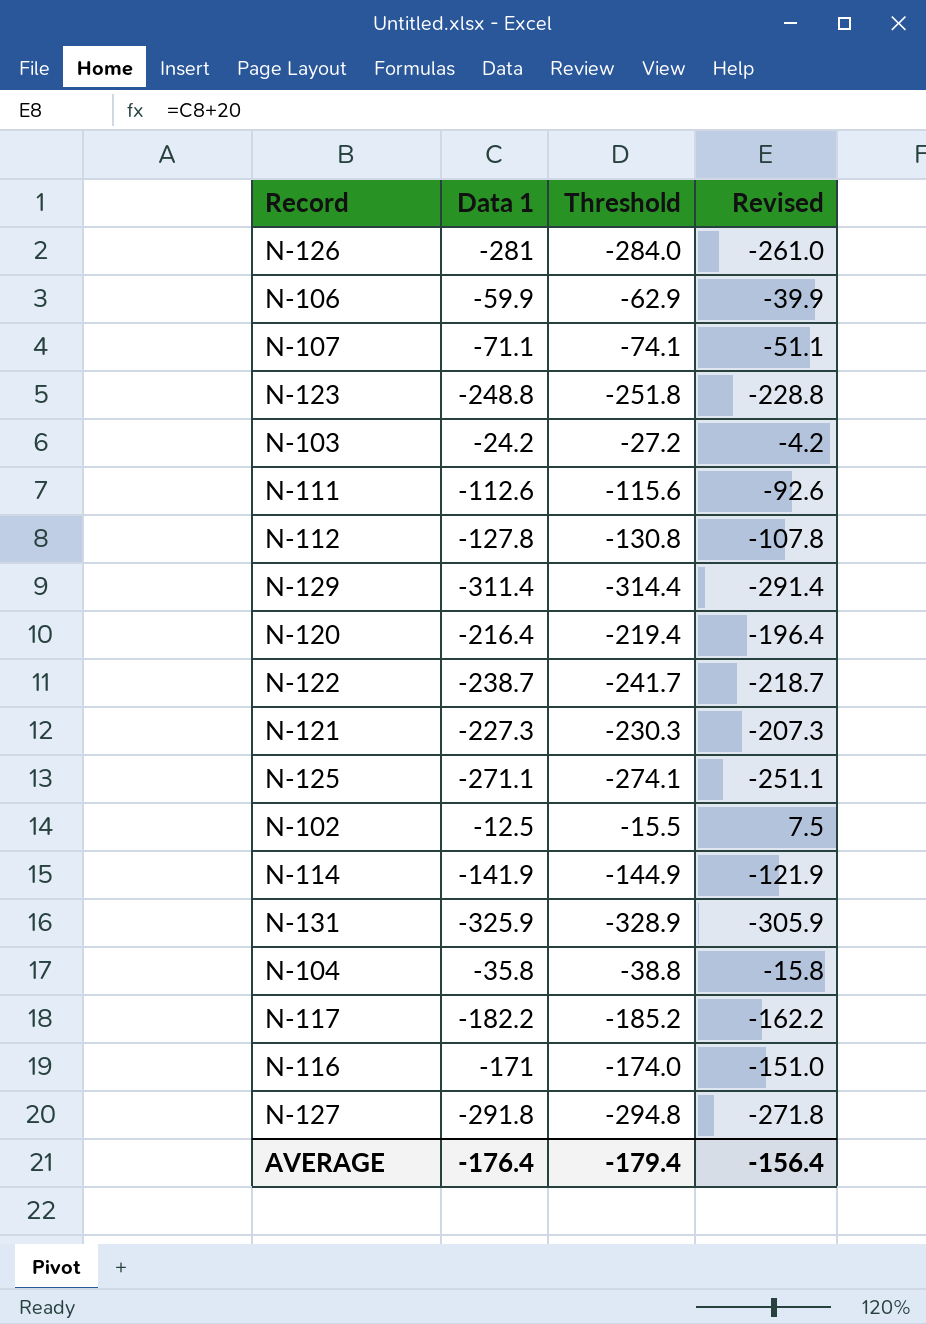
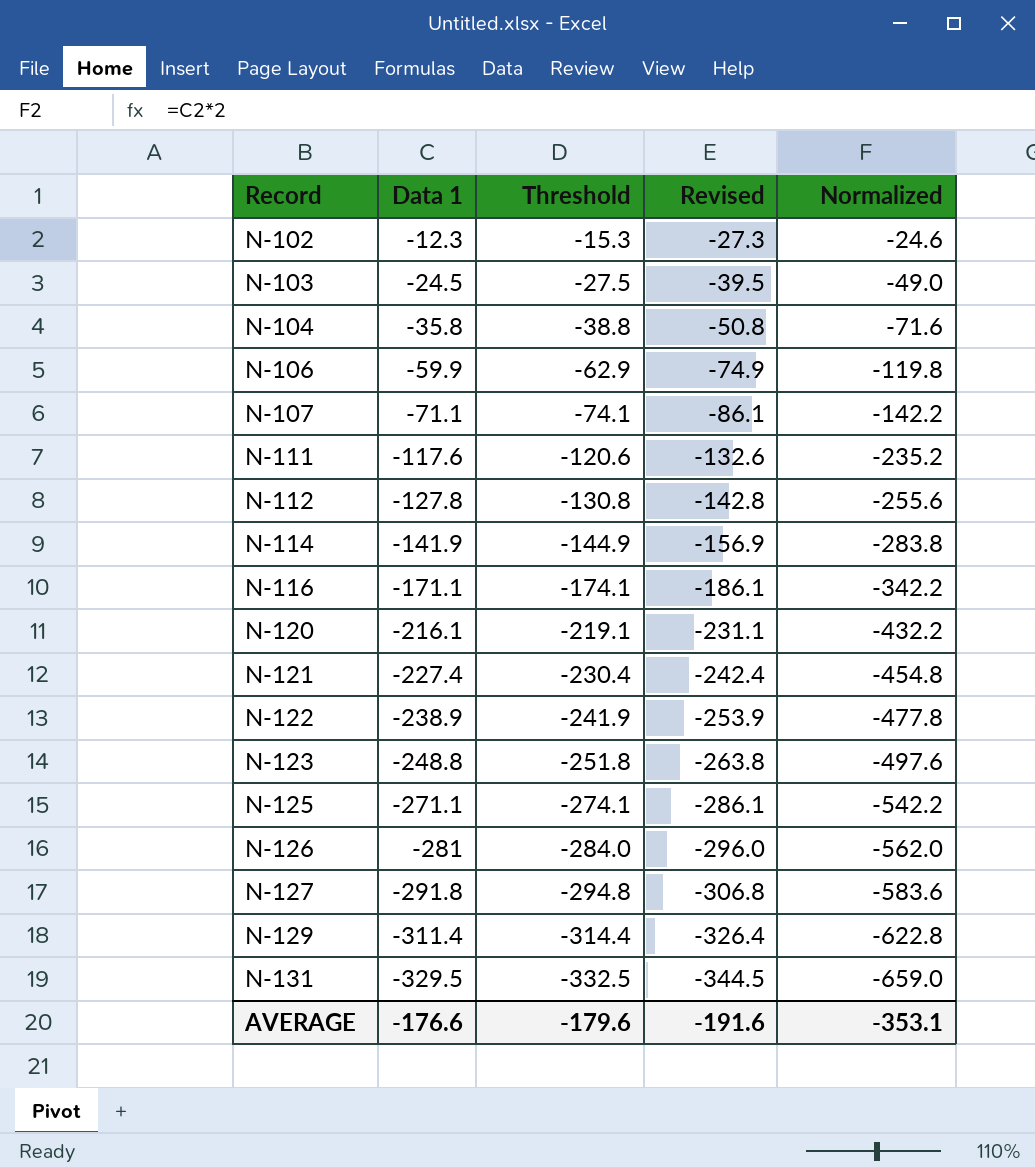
row order: none -> Record ascending
column Revised | formula: [Data 1] + 20 -> [Data 1] - 15
column Normalized | formula: none -> [Data 1] * 2
row N-117: -182.2 | -185.2 | -162.2 -> none
N-102 | Data 1: -12.5 -> -12.3
N-102 | Threshold: -15.5 -> -15.3
N-103 | Data 1: -24.2 -> -24.5
N-103 | Threshold: -27.2 -> -27.5
N-111 | Data 1: -112.6 -> -117.6
N-111 | Threshold: -115.6 -> -120.6
N-116 | Data 1: -171 -> -171.1
N-116 | Threshold: -174.0 -> -174.1
N-120 | Data 1: -216.4 -> -216.1
N-120 | Threshold: -219.4 -> -219.1
N-121 | Data 1: -227.3 -> -227.4
N-121 | Threshold: -230.3 -> -230.4
N-122 | Data 1: -238.7 -> -238.9
N-122 | Threshold: -241.7 -> -241.9
N-131 | Data 1: -325.9 -> -329.5
N-131 | Threshold: -328.9 -> -332.5
AVERAGE | Data 1: -176.4 -> -176.6
AVERAGE | Threshold: -179.4 -> -179.6
AVERAGE | Revised: -156.4 -> -191.6

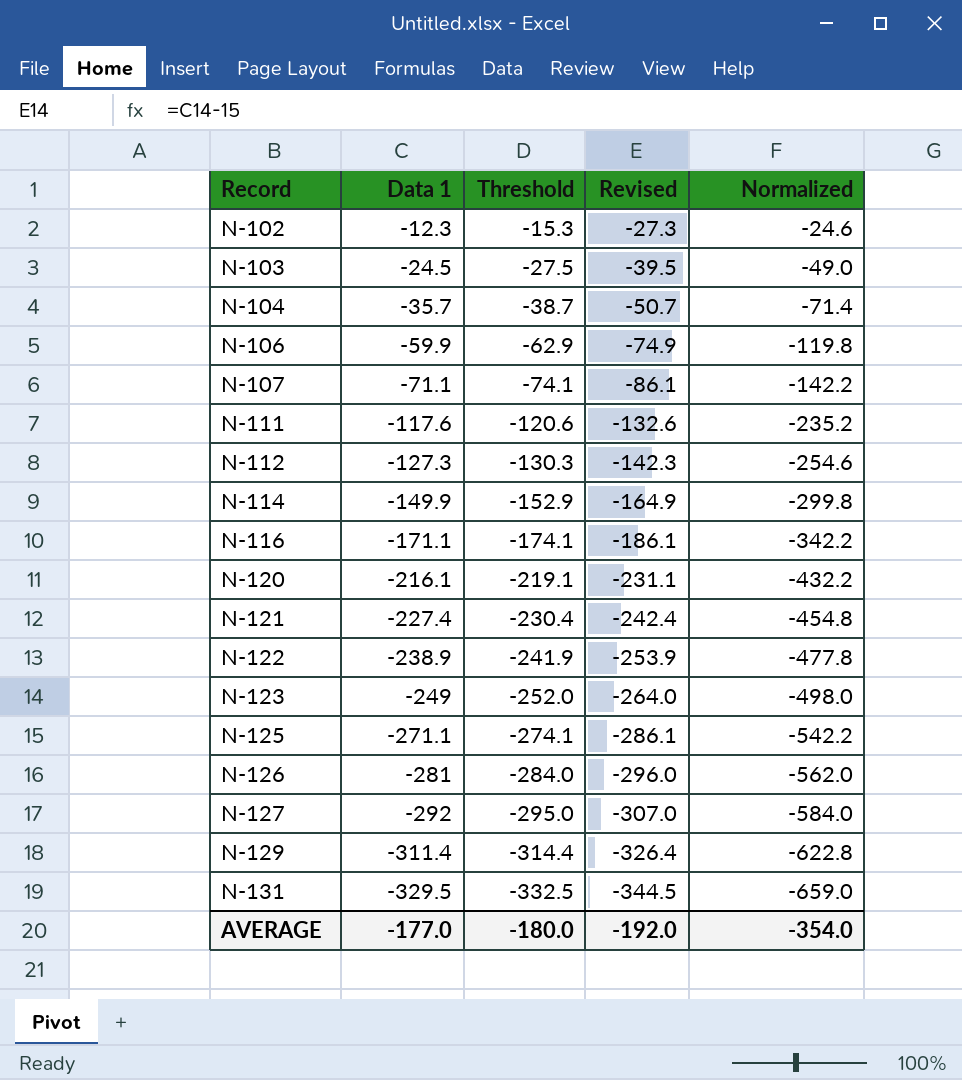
N-104 | Data 1: -35.8 -> -35.7
N-104 | Threshold: -38.8 -> -38.7
N-104 | Revised: -50.8 -> -50.7
N-104 | Normalized: -71.6 -> -71.4
N-112 | Data 1: -127.8 -> -127.3
N-112 | Threshold: -130.8 -> -130.3
N-112 | Revised: -142.8 -> -142.3
N-112 | Normalized: -255.6 -> -254.6
N-114 | Data 1: -141.9 -> -149.9
N-114 | Threshold: -144.9 -> -152.9
N-114 | Revised: -156.9 -> -164.9
N-114 | Normalized: -283.8 -> -299.8
N-123 | Data 1: -248.8 -> -249
N-123 | Threshold: -251.8 -> -252.0
N-123 | Revised: -263.8 -> -264.0
N-123 | Normalized: -497.6 -> -498.0
N-127 | Data 1: -291.8 -> -292
N-127 | Threshold: -294.8 -> -295.0
N-127 | Revised: -306.8 -> -307.0
N-127 | Normalized: -583.6 -> -584.0
AVERAGE | Data 1: -176.6 -> -177.0
AVERAGE | Threshold: -179.6 -> -180.0
AVERAGE | Revised: -191.6 -> -192.0
AVERAGE | Normalized: -353.1 -> -354.0

